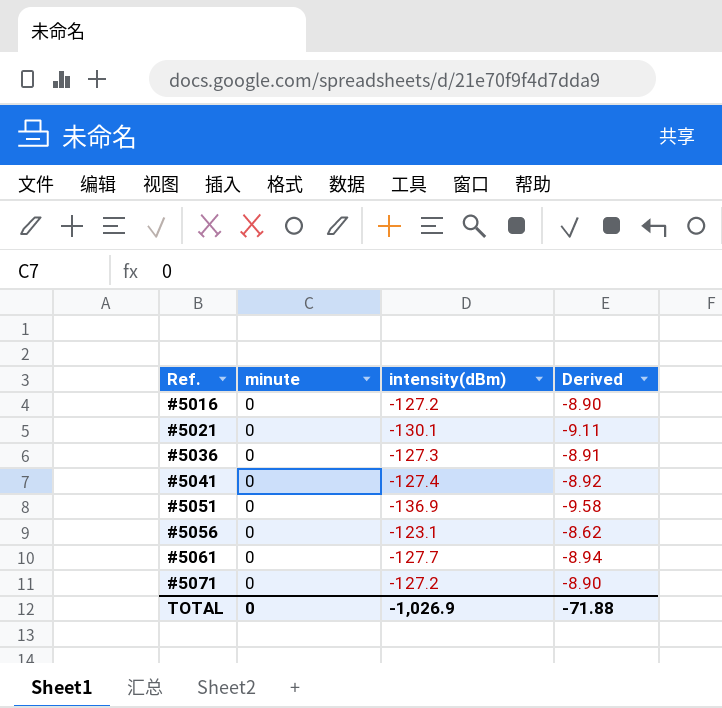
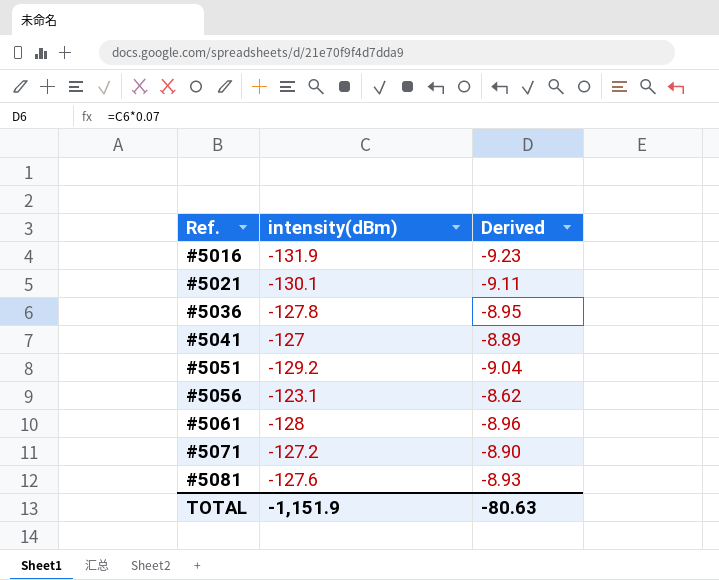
column minute | position: 2 -> none
#5016 | intensity(dBm): -127.2 -> -131.9
#5016 | Derived: -8.90 -> -9.23
#5036 | intensity(dBm): -127.3 -> -127.8
#5036 | Derived: -8.91 -> -8.95
#5041 | intensity(dBm): -127.4 -> -127
#5041 | Derived: -8.92 -> -8.89
#5051 | intensity(dBm): -136.9 -> -129.2
#5051 | Derived: -9.58 -> -9.04
#5061 | intensity(dBm): -127.7 -> -128
#5061 | Derived: -8.94 -> -8.96
row #5081: none -> -127.6 | -8.93
TOTAL | intensity(dBm): -1,026.9 -> -1,151.9
TOTAL | Derived: -71.88 -> -80.63

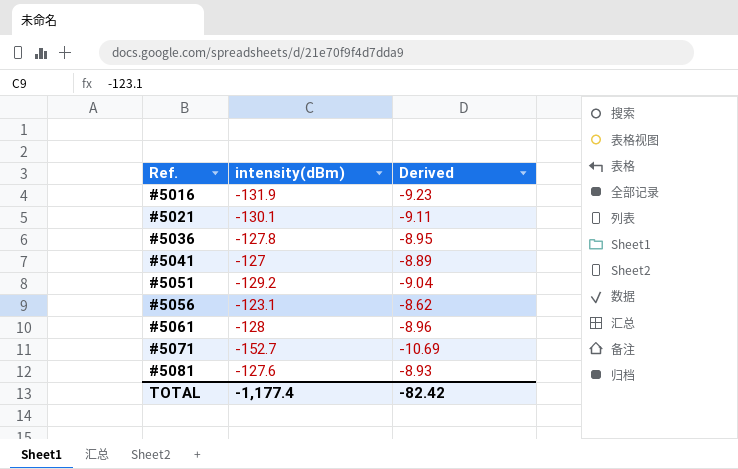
#5071 | intensity(dBm): -127.2 -> -152.7
#5071 | Derived: -8.90 -> -10.69
TOTAL | intensity(dBm): -1,151.9 -> -1,177.4
TOTAL | Derived: -80.63 -> -82.42

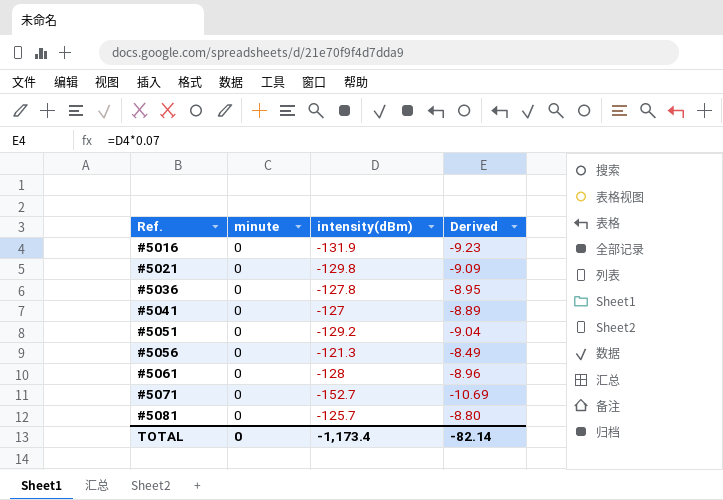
column minute | position: none -> 2
#5021 | intensity(dBm): -130.1 -> -129.8
#5021 | Derived: -9.11 -> -9.09
#5056 | intensity(dBm): -123.1 -> -121.3
#5056 | Derived: -8.62 -> -8.49
#5081 | intensity(dBm): -127.6 -> -125.7
#5081 | Derived: -8.93 -> -8.80
TOTAL | intensity(dBm): -1,177.4 -> -1,173.4
TOTAL | Derived: -82.42 -> -82.14

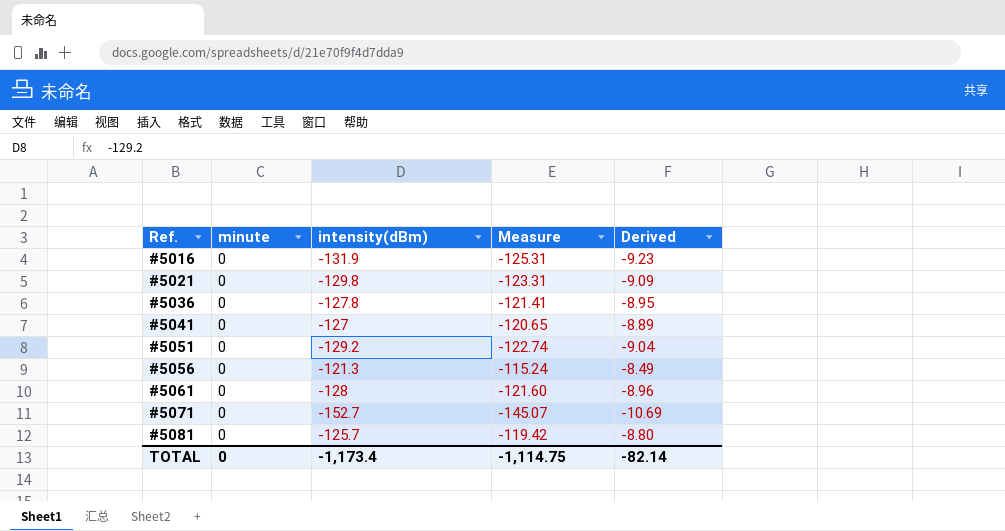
column Measure | formula: none -> [intensity(dBm)] * 0.95

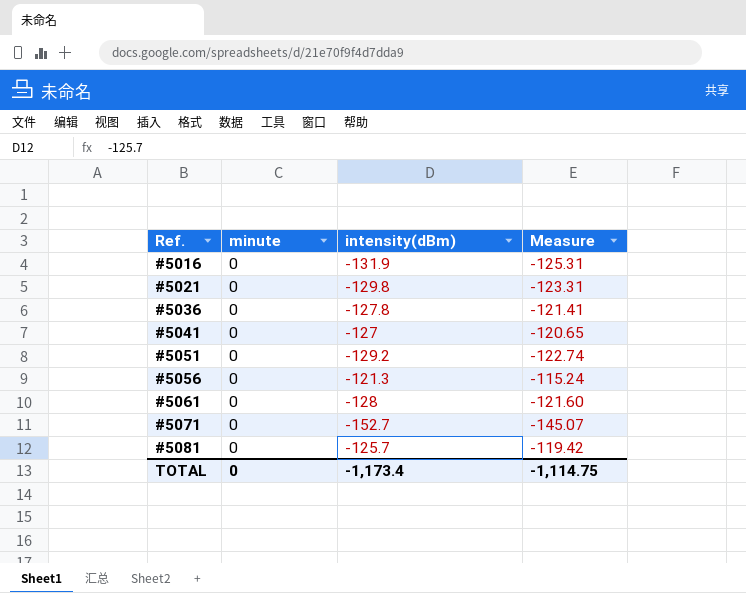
column Derived | formula: [intensity(dBm)] * 0.07 -> none

